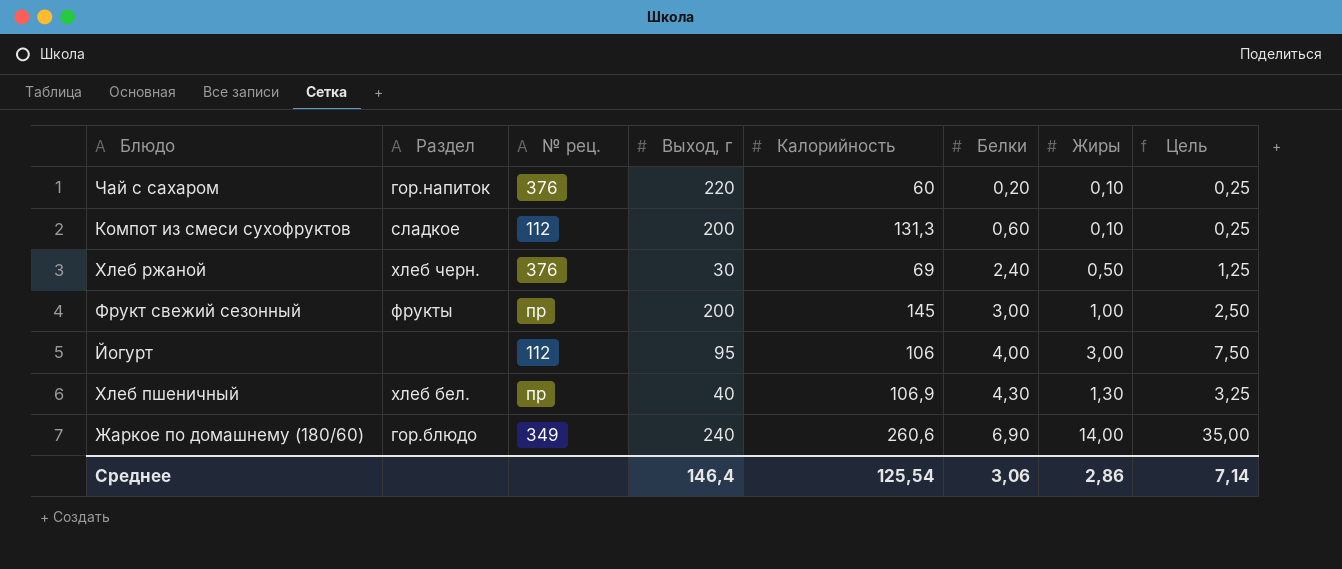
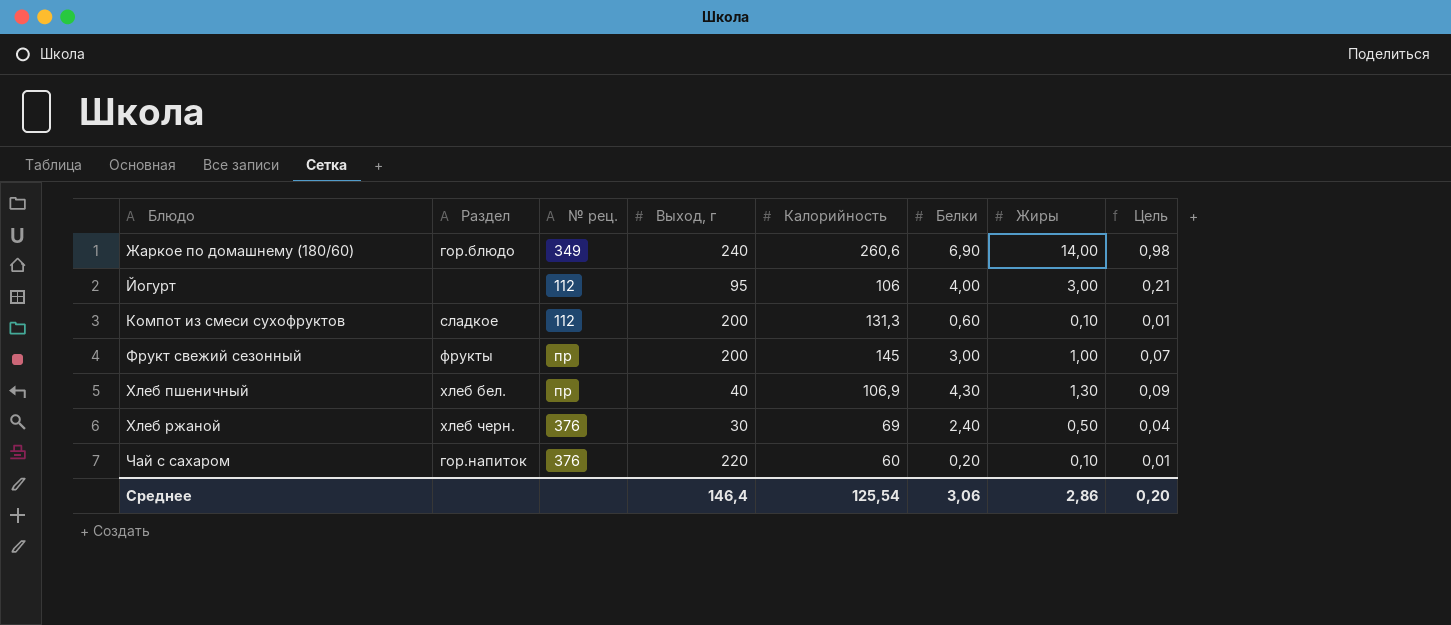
row order: Белки ascending -> Блюдо ascending
column Цель | formula: [Жиры] * 2,5 -> [Жиры] * 0,07
Среднее | Цель: 7,14 -> 0,20

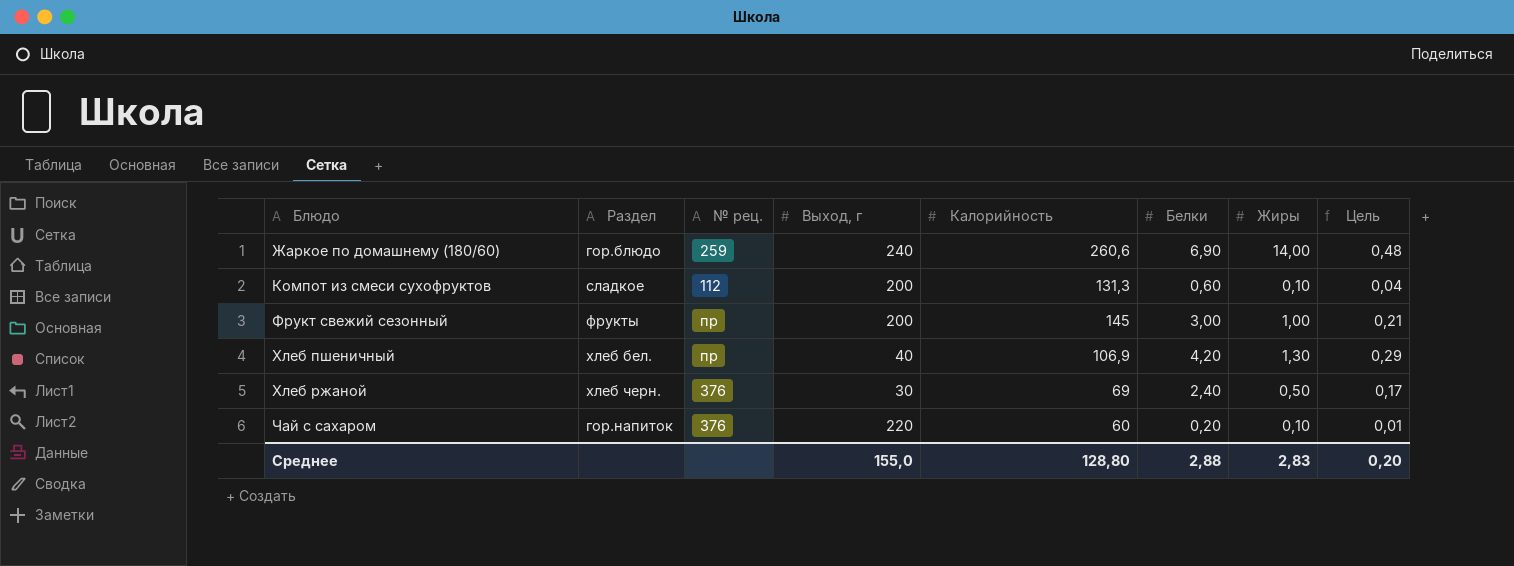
column Цель | formula: [Жиры] * 0,07 -> [Белки] * 0,07
row Йогурт: none | 112 | 95 | 106 | 4,00 | 3,00 | 0,21 -> none
Жаркое по домашнему (180/60) | № рец.: 349 -> 259
Хлеб пшеничный | Белки: 4,30 -> 4,20
Среднее | Выход, г: 146,4 -> 155,0
Среднее | Калорийность: 125,54 -> 128,80
Среднее | Белки: 3,06 -> 2,88
Среднее | Жиры: 2,86 -> 2,83

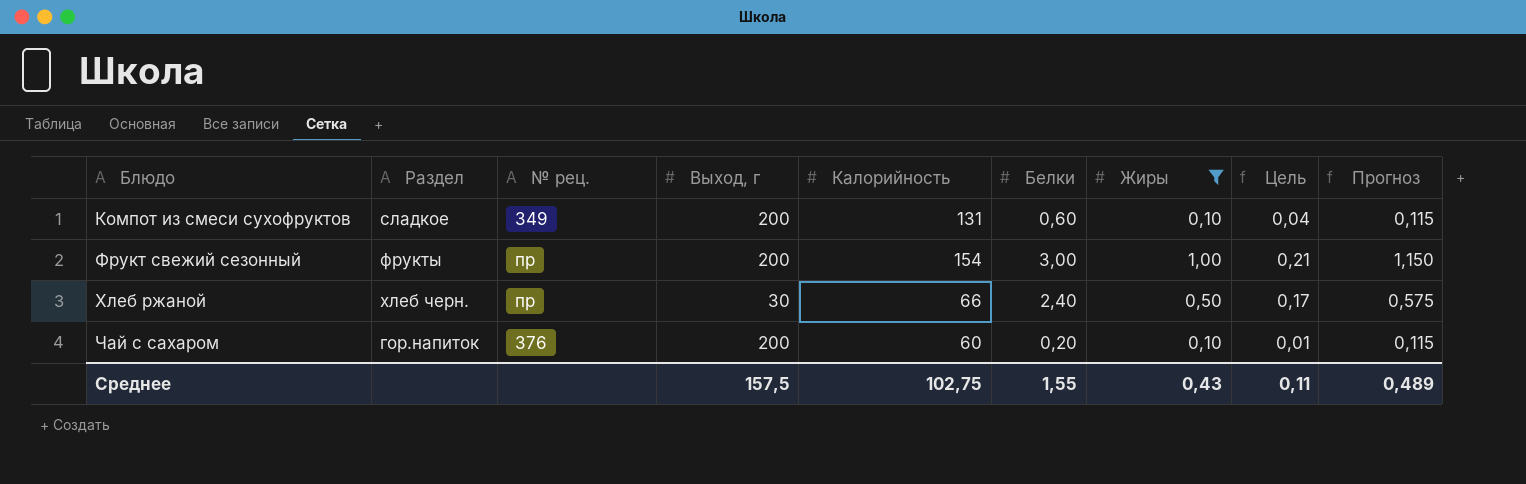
filter: none -> Жиры <= 1,00
column Прогноз | formula: none -> [Жиры] * 1,15
Компот из смеси сухофруктов | № рец.: 112 -> 349
Компот из смеси сухофруктов | Калорийность: 131,3 -> 131
Фрукт свежий сезонный | Калорийность: 145 -> 154
Хлеб ржаной | № рец.: 376 -> пр
Хлеб ржаной | Калорийность: 69 -> 66
Чай с сахаром | Выход, г: 220 -> 200
Среднее | Выход, г: 155,0 -> 157,5
Среднее | Калорийность: 128,80 -> 102,75
Среднее | Белки: 2,88 -> 1,55
Среднее | Жиры: 2,83 -> 0,43
Среднее | Цель: 0,20 -> 0,11

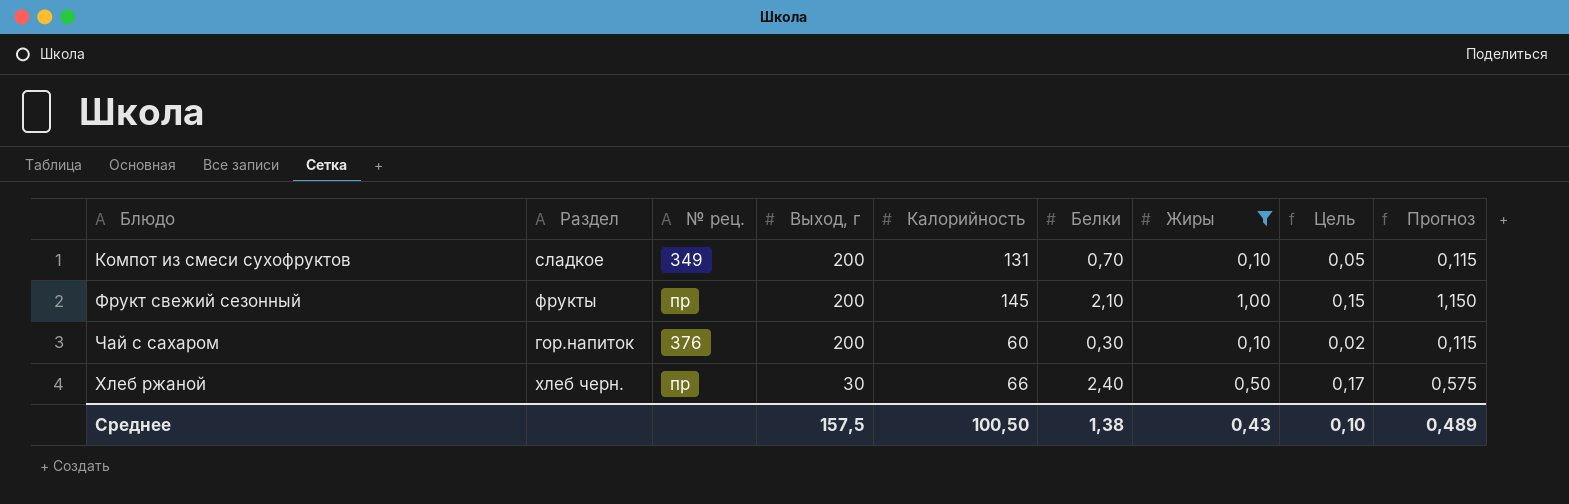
row order: Блюдо ascending -> Выход, г descending
Компот из смеси сухофруктов | Белки: 0,60 -> 0,70
Компот из смеси сухофруктов | Цель: 0,04 -> 0,05
Фрукт свежий сезонный | Калорийность: 154 -> 145
Фрукт свежий сезонный | Белки: 3,00 -> 2,10
Фрукт свежий сезонный | Цель: 0,21 -> 0,15
Чай с сахаром | Белки: 0,20 -> 0,30
Чай с сахаром | Цель: 0,01 -> 0,02
Среднее | Калорийность: 102,75 -> 100,50
Среднее | Белки: 1,55 -> 1,38
Среднее | Цель: 0,11 -> 0,10

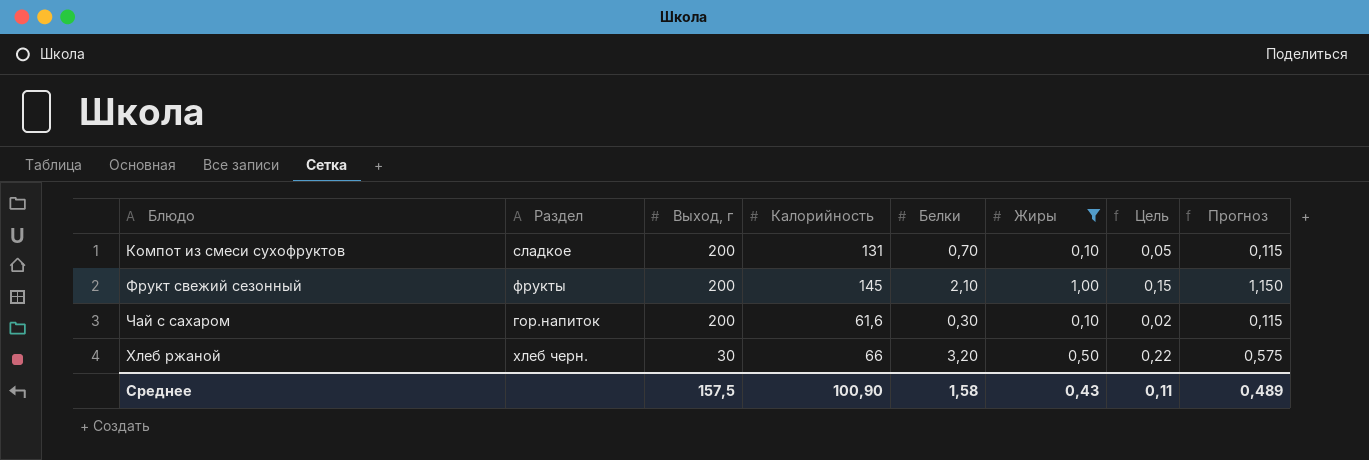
column № рец. | position: 3 -> none
Чай с сахаром | Калорийность: 60 -> 61,6
Хлеб ржаной | Белки: 2,40 -> 3,20
Хлеб ржаной | Цель: 0,17 -> 0,22
Среднее | Калорийность: 100,50 -> 100,90
Среднее | Белки: 1,38 -> 1,58
Среднее | Цель: 0,10 -> 0,11

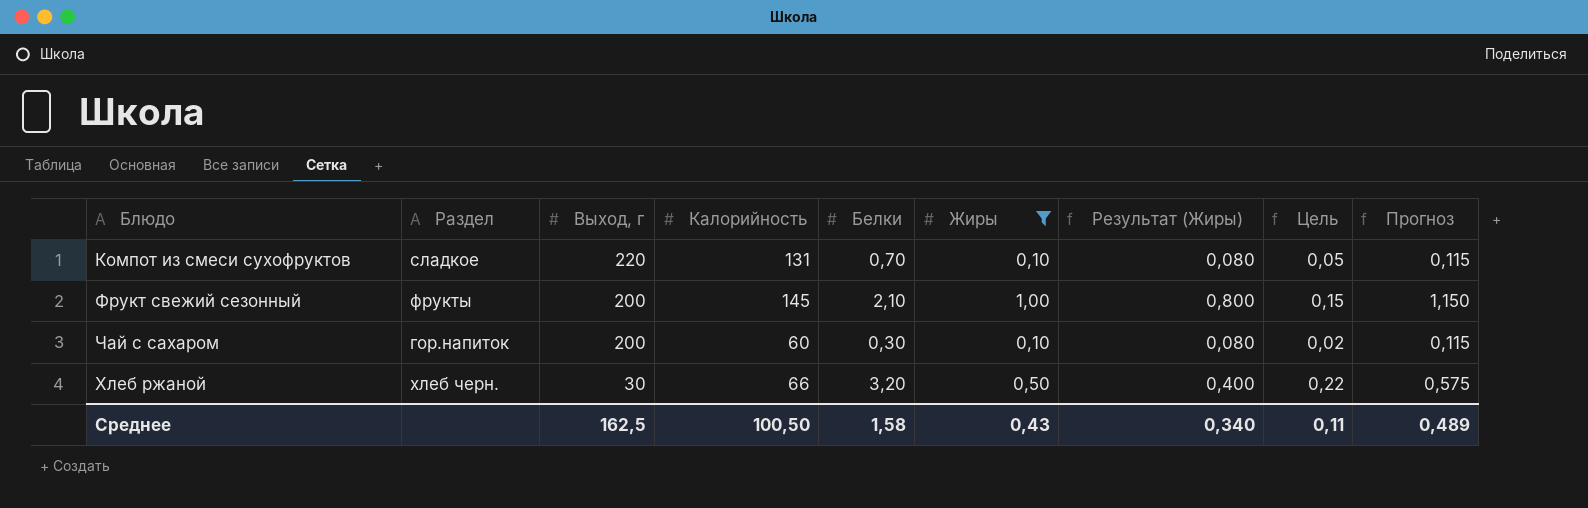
column Результат (Жиры) | formula: none -> [Жиры] * 0,8
Компот из смеси сухофруктов | Выход, г: 200 -> 220
Чай с сахаром | Калорийность: 61,6 -> 60
Среднее | Выход, г: 157,5 -> 162,5
Среднее | Калорийность: 100,90 -> 100,50

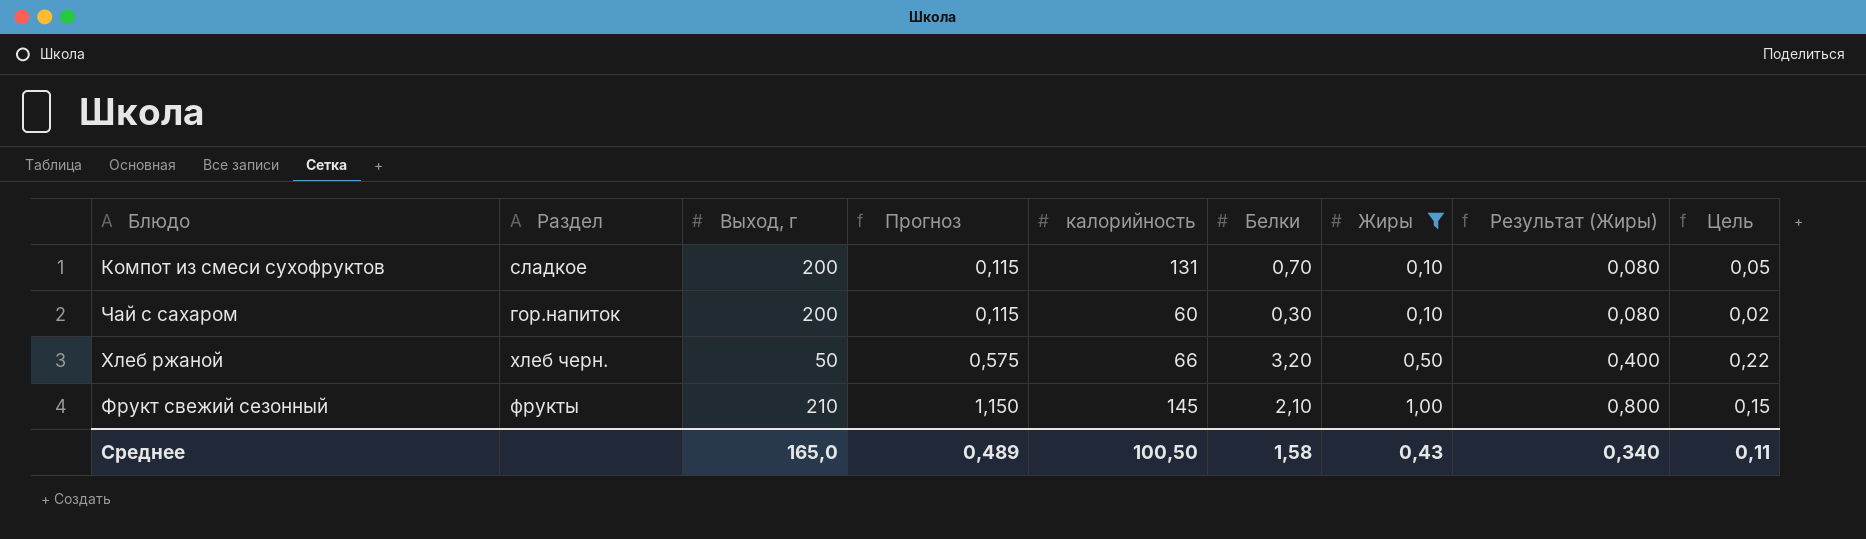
row order: Выход, г descending -> Прогноз ascending
column Прогноз | position: 9 -> 4
column name: Калорийность -> калорийность
Компот из смеси сухофруктов | Выход, г: 220 -> 200
Хлеб ржаной | Выход, г: 30 -> 50
Фрукт свежий сезонный | Выход, г: 200 -> 210
Среднее | Выход, г: 162,5 -> 165,0

